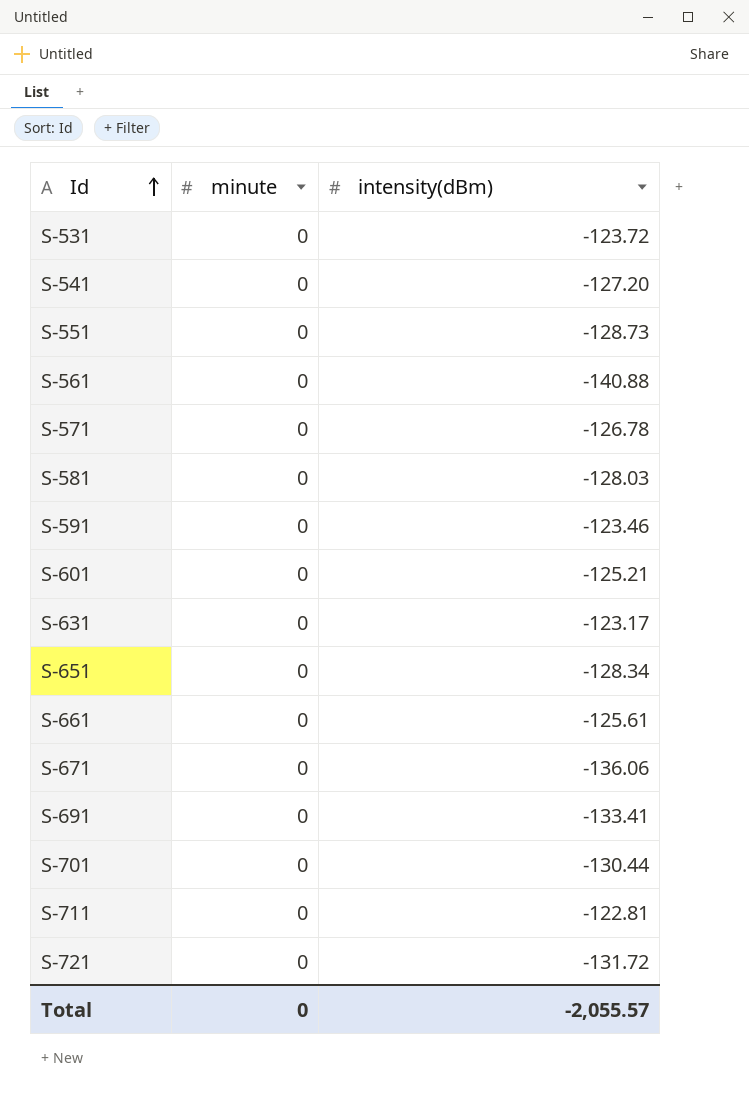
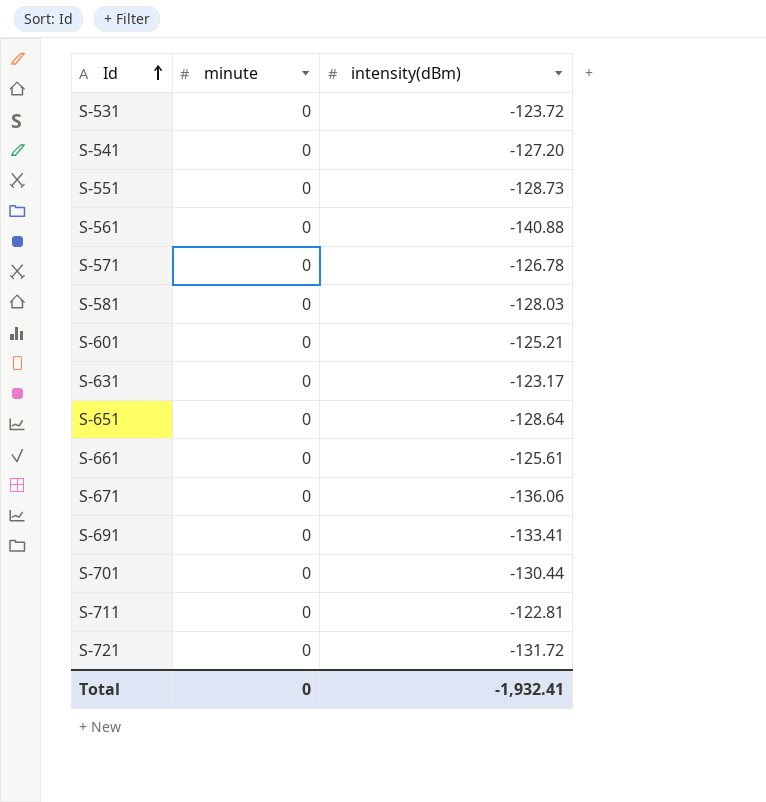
row S-591: 0 | -123.46 -> none
S-651 | intensity(dBm): -128.34 -> -128.64
Total | intensity(dBm): -2,055.57 -> -1,932.41

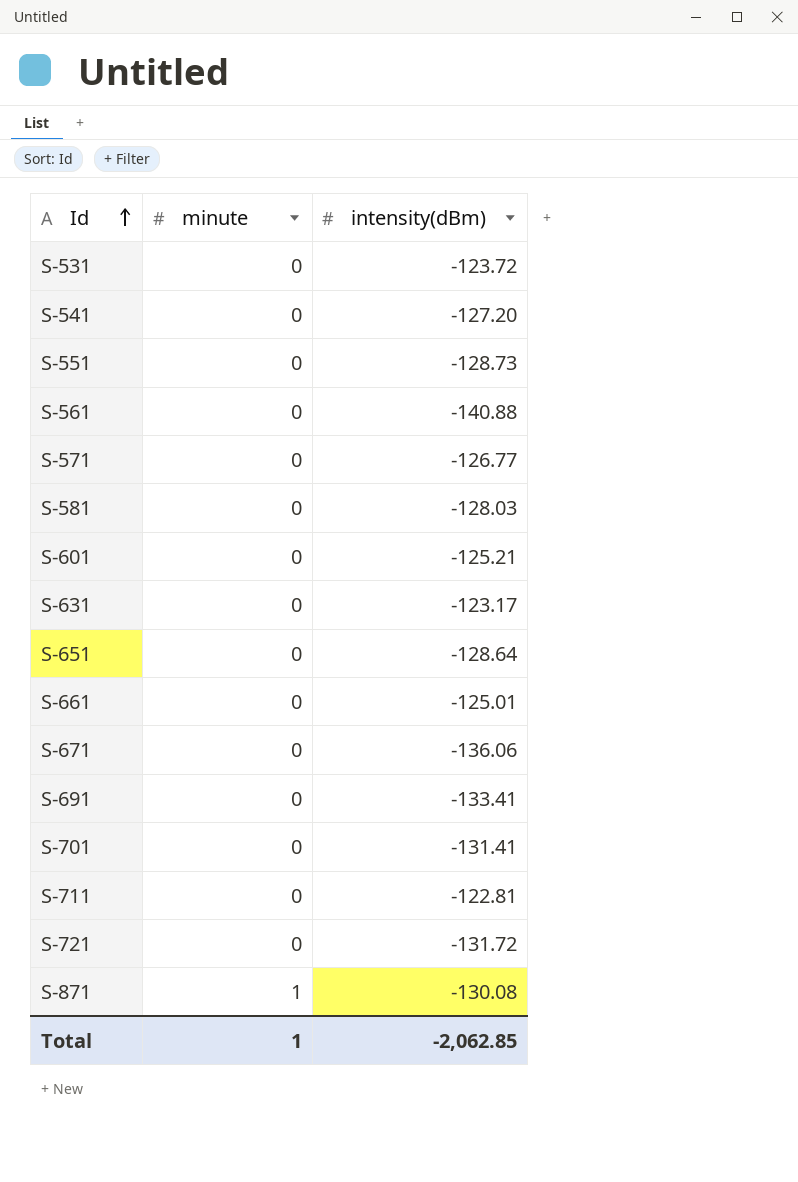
S-571 | intensity(dBm): -126.78 -> -126.77
S-661 | intensity(dBm): -125.61 -> -125.01
S-701 | intensity(dBm): -130.44 -> -131.41
row S-871: none -> 1 | -130.08
Total | minute: 0 -> 1
Total | intensity(dBm): -1,932.41 -> -2,062.85

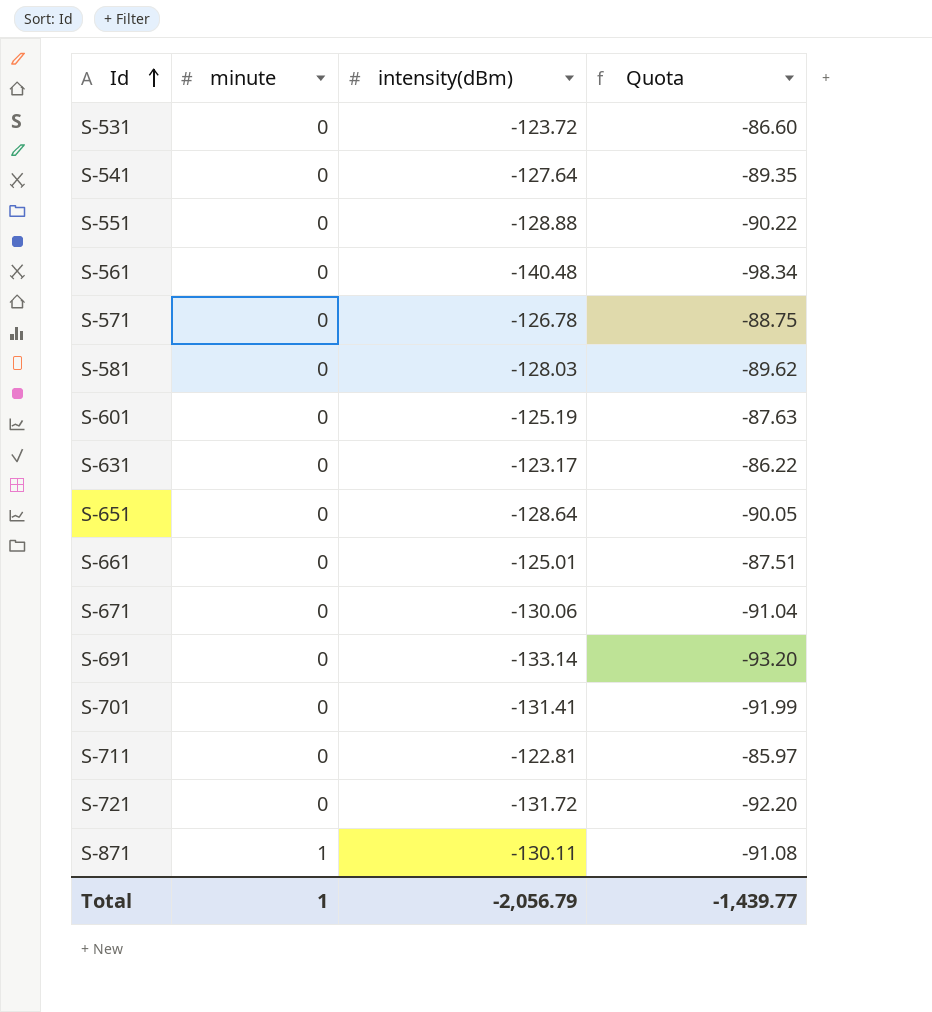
column Quota | formula: none -> [intensity(dBm)] * 0.7
S-541 | intensity(dBm): -127.20 -> -127.64
S-551 | intensity(dBm): -128.73 -> -128.88
S-561 | intensity(dBm): -140.88 -> -140.48
S-571 | intensity(dBm): -126.77 -> -126.78
S-601 | intensity(dBm): -125.21 -> -125.19
S-671 | intensity(dBm): -136.06 -> -130.06
S-691 | intensity(dBm): -133.41 -> -133.14
S-871 | intensity(dBm): -130.08 -> -130.11
Total | intensity(dBm): -2,062.85 -> -2,056.79

